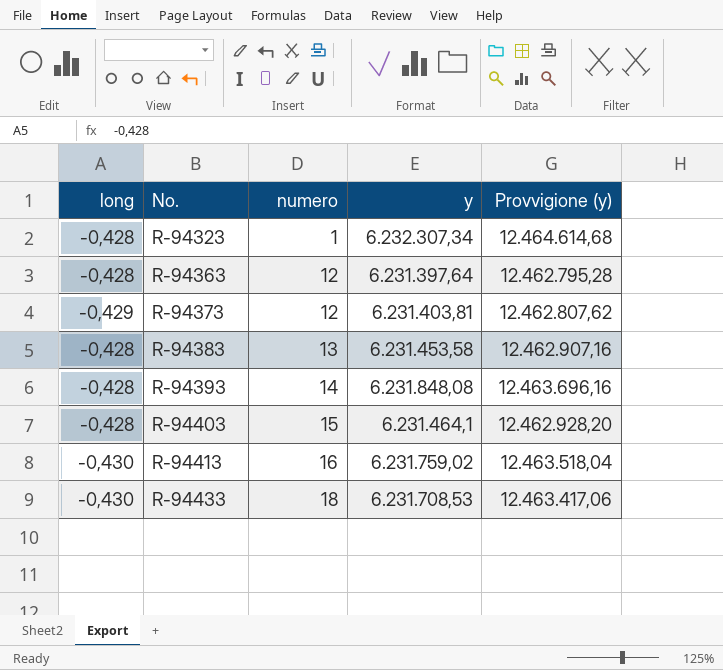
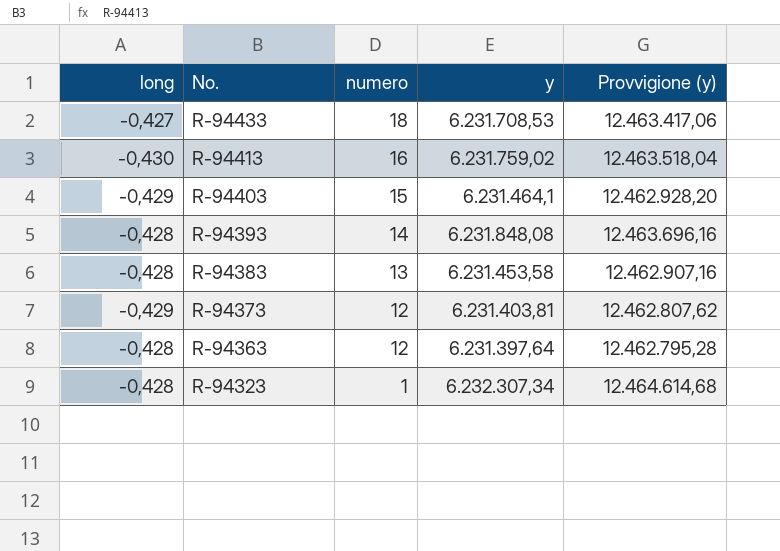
row order: No. ascending -> No. descending
R-94433 | long: -0,430 -> -0,427
R-94403 | long: -0,428 -> -0,429

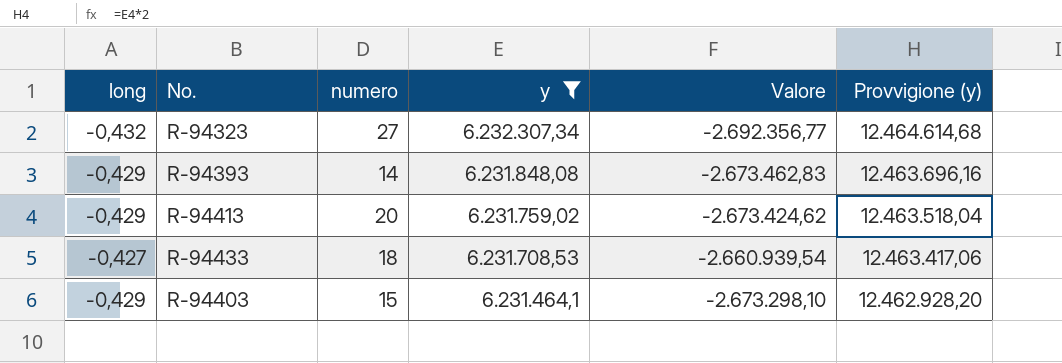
filter: none -> y >= 6.231.464,1
row order: No. descending -> y descending
column Valore | formula: none -> [long] * [y]
R-94323 | long: -0,428 -> -0,432
R-94323 | numero: 1 -> 27
R-94393 | long: -0,428 -> -0,429
R-94413 | long: -0,430 -> -0,429
R-94413 | numero: 16 -> 20

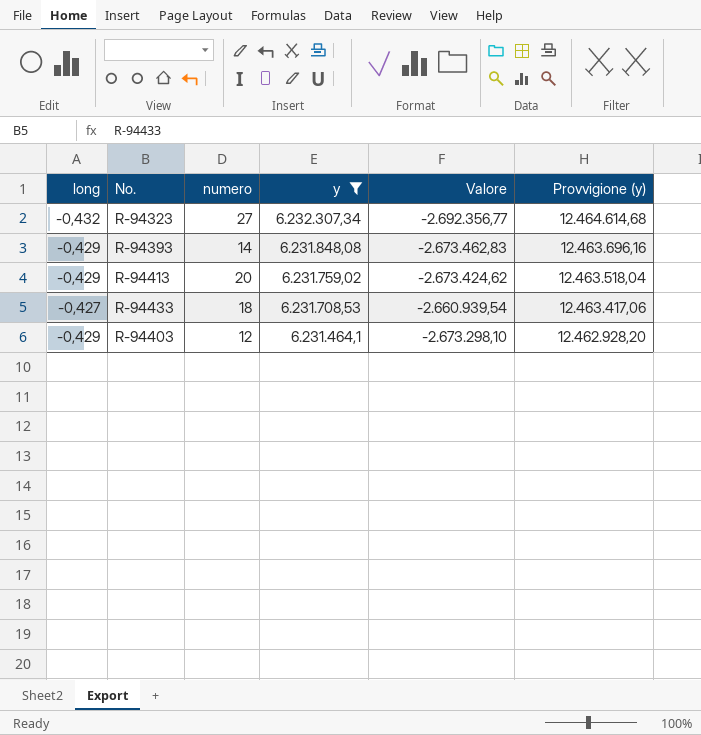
R-94403 | numero: 15 -> 12

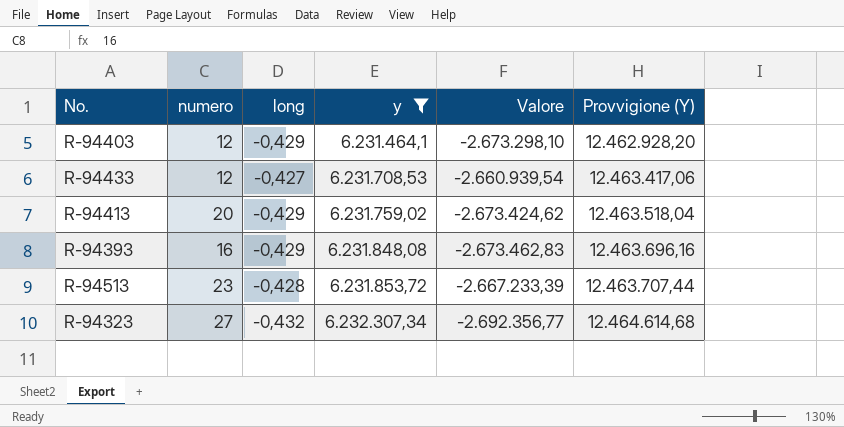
row order: y descending -> y ascending
column long | position: 1 -> 3
column name: Provvigione (y) -> Provvigione (Y)
R-94433 | numero: 18 -> 12
R-94393 | numero: 14 -> 16
row R-94513: none -> 23 | -0,428 | 6.231.853,72 | -2.667.233,39 | 12.463.707,44

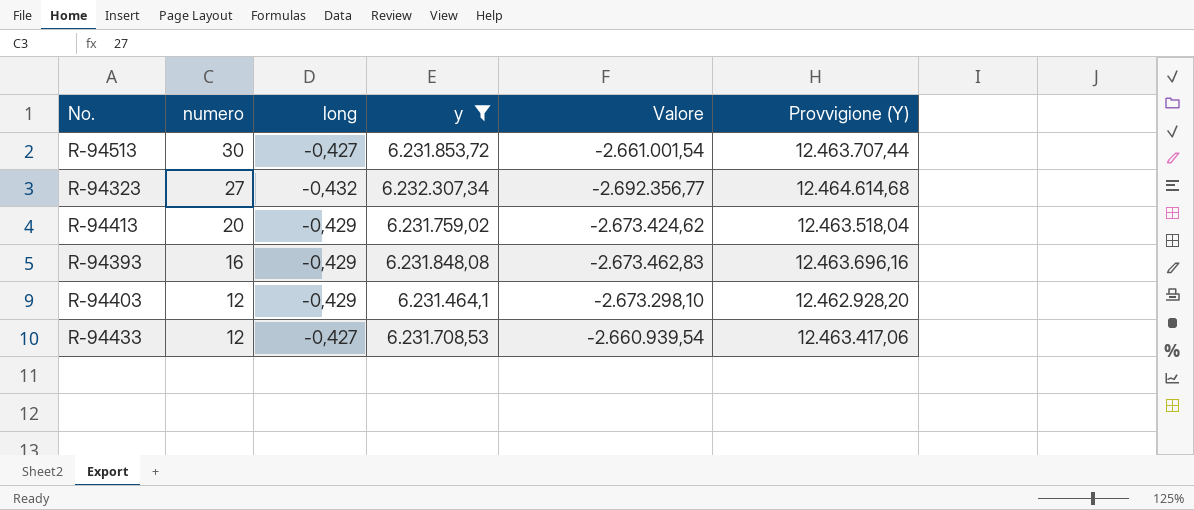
row order: y ascending -> numero descending
R-94513 | numero: 23 -> 30
R-94513 | long: -0,428 -> -0,427
R-94513 | Valore: -2.667.233,39 -> -2.661.001,54

